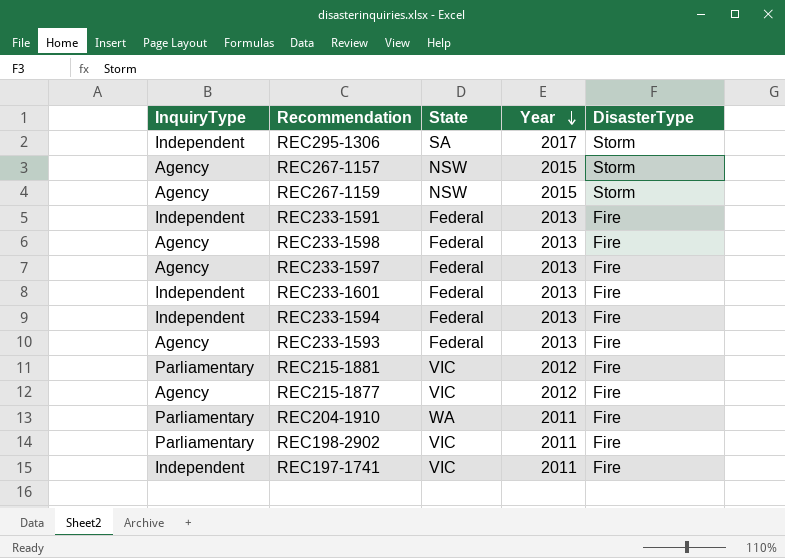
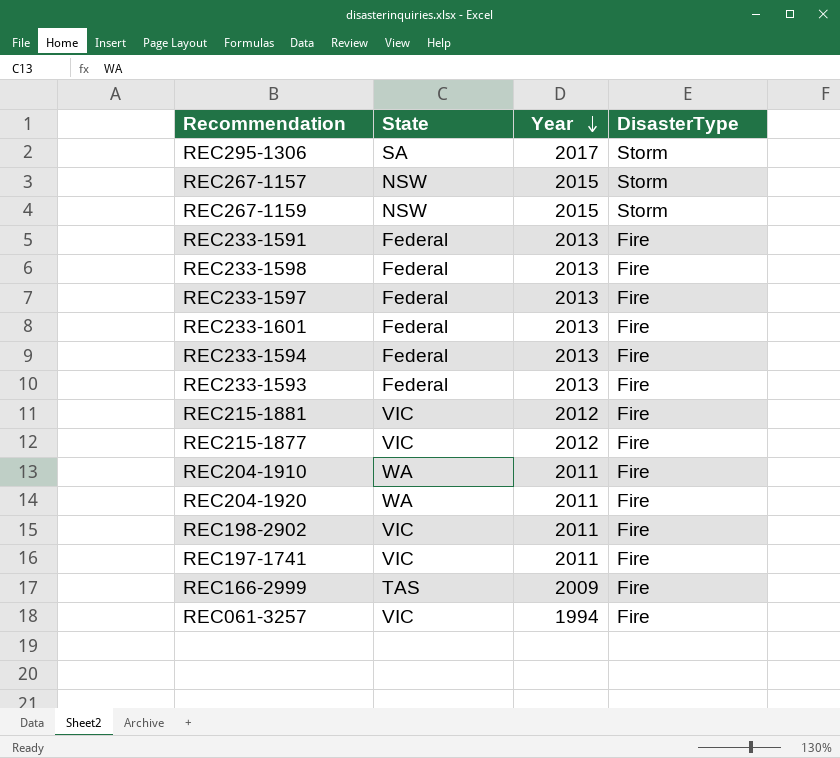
column InquiryType | position: 1 -> none
row REC204-1920: none -> WA | 2011 | Fire
row REC166-2999: none -> TAS | 2009 | Fire
row REC061-3257: none -> VIC | 1994 | Fire

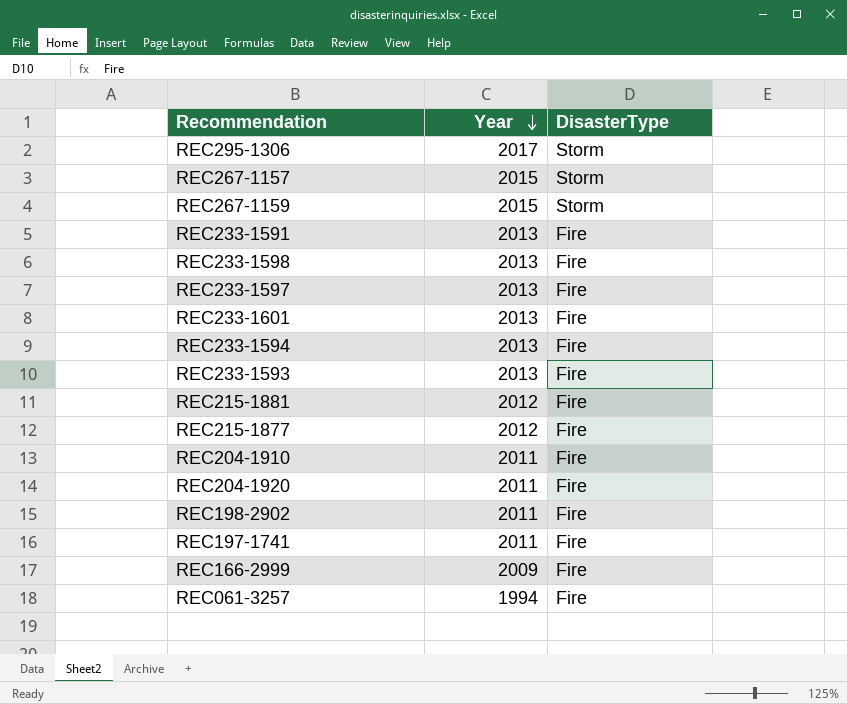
column State | position: 2 -> none

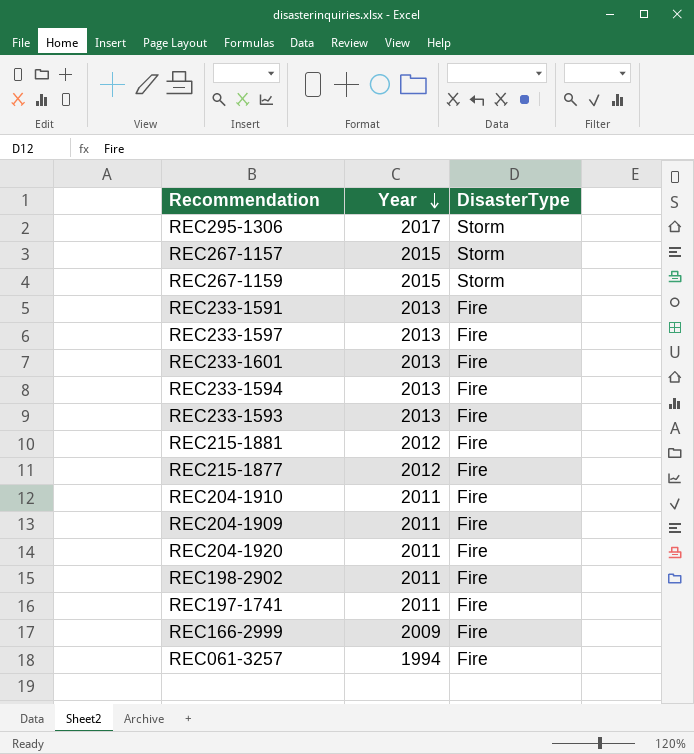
row REC233-1598: 2013 | Fire -> none
row REC204-1909: none -> 2011 | Fire

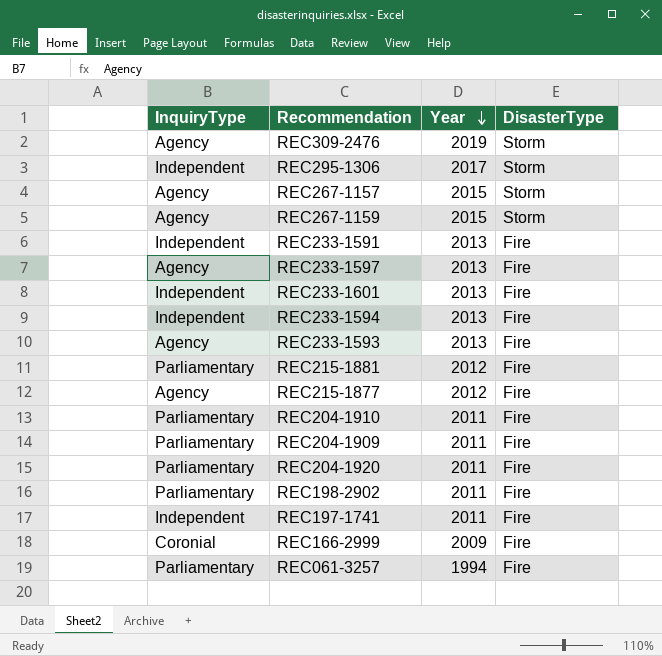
column InquiryType | position: none -> 1
row REC309-2476: none -> Agency | 2019 | Storm

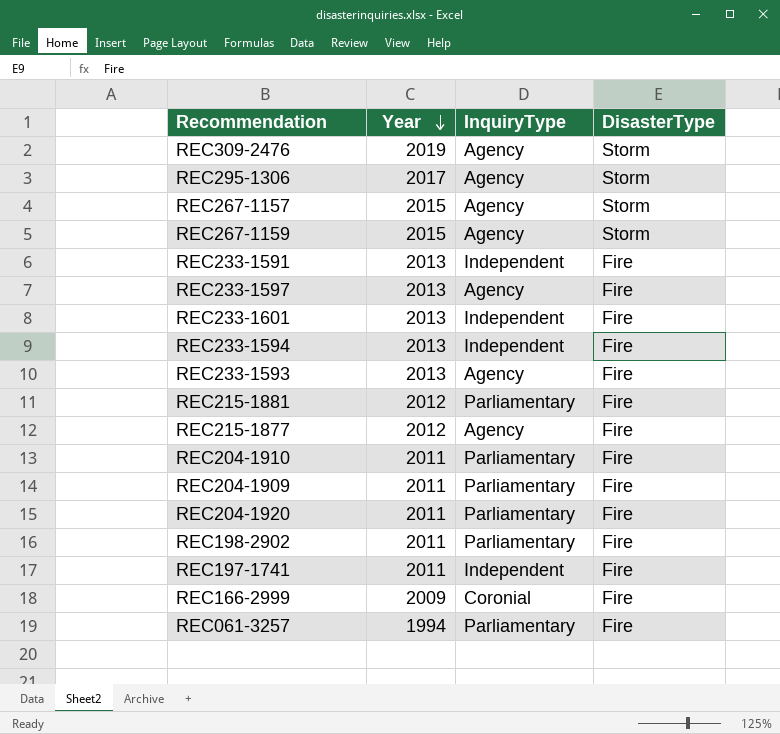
column InquiryType | position: 1 -> 3
REC295-1306 | InquiryType: Independent -> Agency

